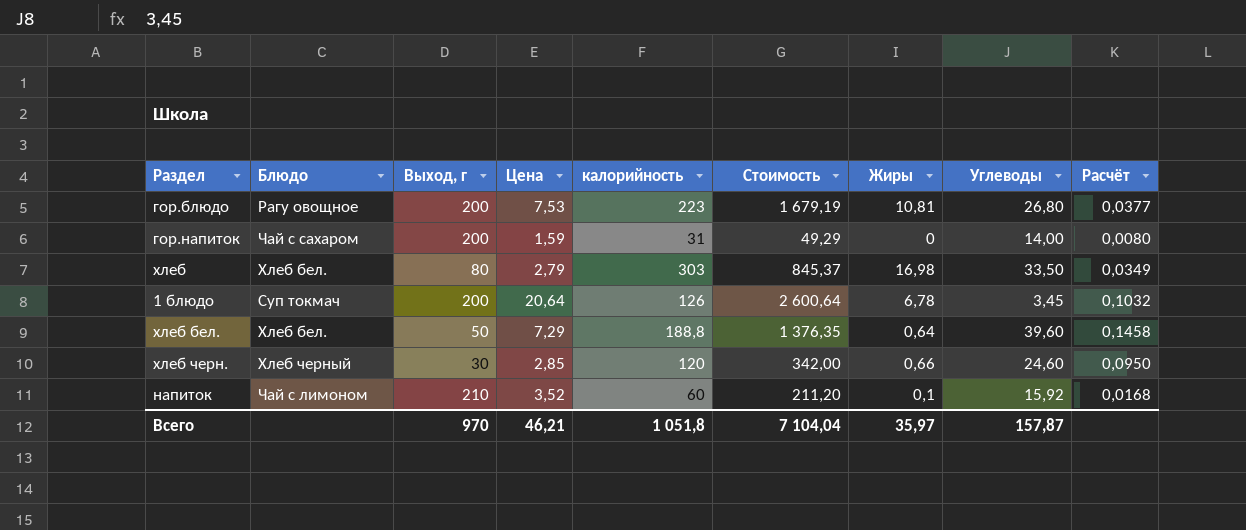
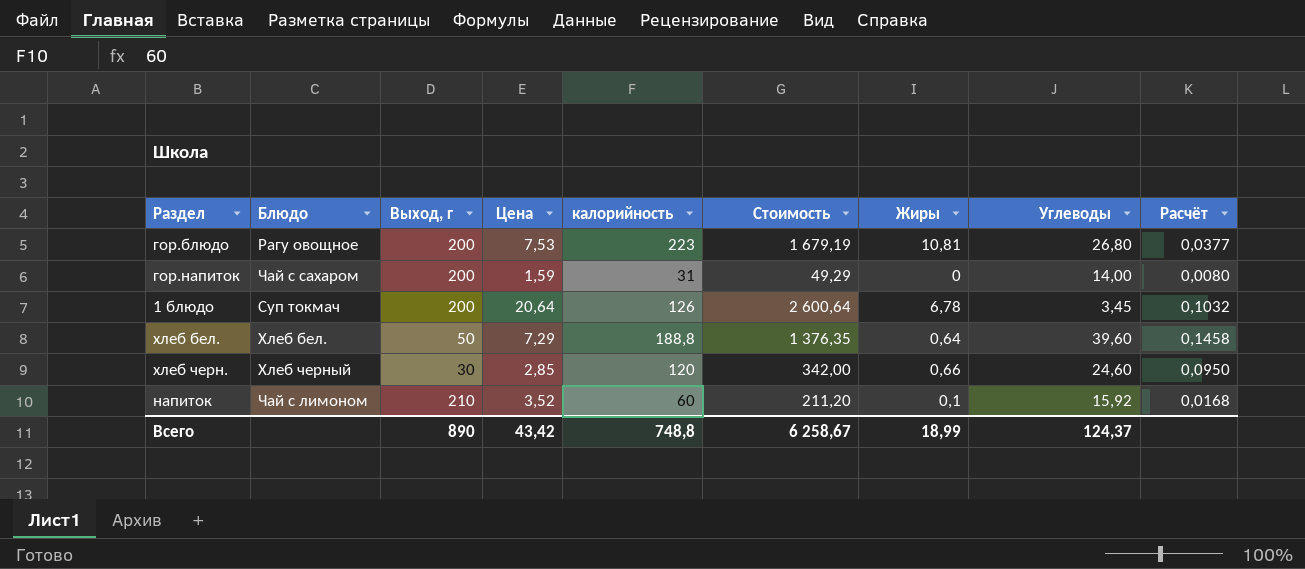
row хлеб: Хлеб бел. | 80 | 2,79 | 303 | 845,37 | 16,98 | 33,50 | 0,0349 -> none
Всего | Выход, г: 970 -> 890
Всего | Цена: 46,21 -> 43,42
Всего | калорийность: 1 051,8 -> 748,8
Всего | Стоимость: 7 104,04 -> 6 258,67
Всего | Жиры: 35,97 -> 18,99
Всего | Углеводы: 157,87 -> 124,37

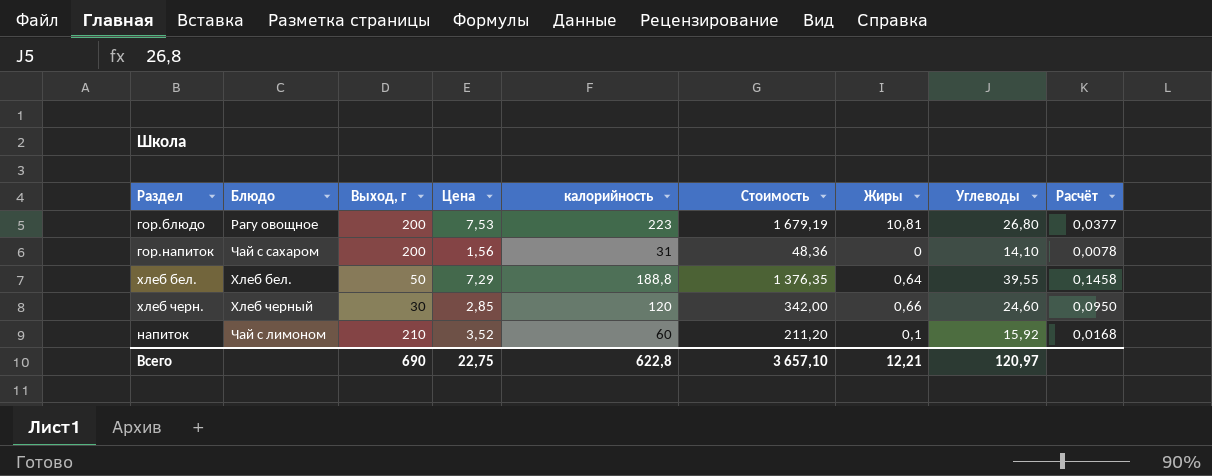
row 1 блюдо: Суп токмач | 200 | 20,64 | 126 | 2 600,64 | 6,78 | 3,45 | 0,1032 -> none
гор.напиток | Цена: 1,59 -> 1,56
гор.напиток | Стоимость: 49,29 -> 48,36
гор.напиток | Углеводы: 14,00 -> 14,10
гор.напиток | Расчёт: 0,0080 -> 0,0078
хлеб бел. | Углеводы: 39,60 -> 39,55
Всего | Выход, г: 890 -> 690
Всего | Цена: 43,42 -> 22,75
Всего | калорийность: 748,8 -> 622,8
Всего | Стоимость: 6 258,67 -> 3 657,10
Всего | Жиры: 18,99 -> 12,21
Всего | Углеводы: 124,37 -> 120,97

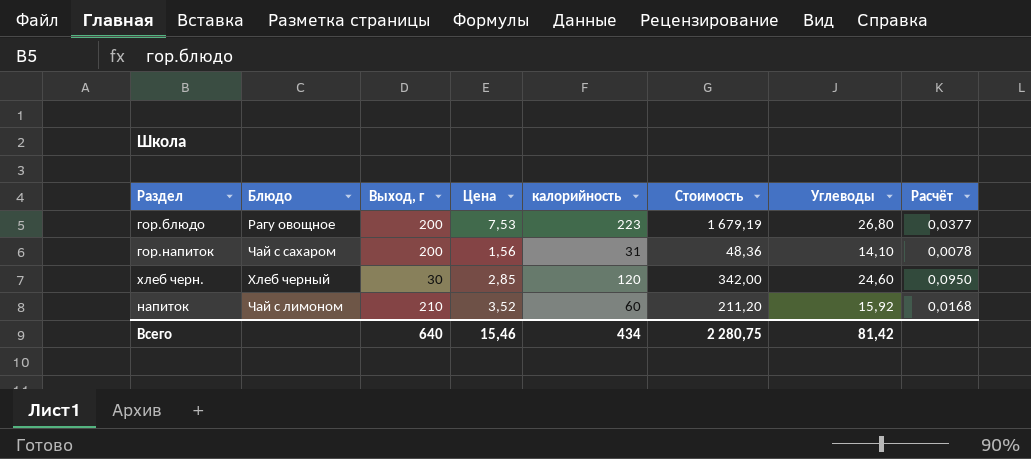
column Жиры | position: 7 -> none
row хлеб бел.: Хлеб бел. | 50 | 7,29 | 188,8 | 1 376,35 | 0,64 | 39,55 | 0,1458 -> none
Всего | Выход, г: 690 -> 640
Всего | Цена: 22,75 -> 15,46
Всего | калорийность: 622,8 -> 434
Всего | Стоимость: 3 657,10 -> 2 280,75
Всего | Углеводы: 120,97 -> 81,42

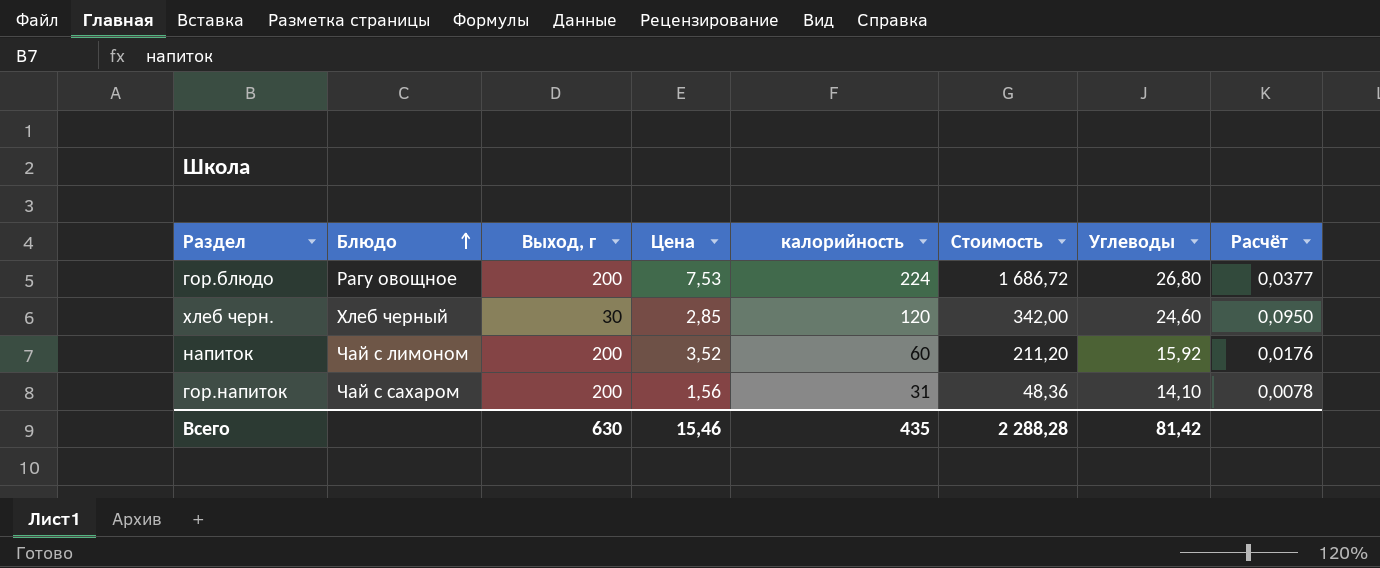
row order: none -> Блюдо ascending
гор.блюдо | калорийность: 223 -> 224
гор.блюдо | Стоимость: 1 679,19 -> 1 686,72
напиток | Выход, г: 210 -> 200
напиток | Расчёт: 0,0168 -> 0,0176
Всего | Выход, г: 640 -> 630
Всего | калорийность: 434 -> 435
Всего | Стоимость: 2 280,75 -> 2 288,28

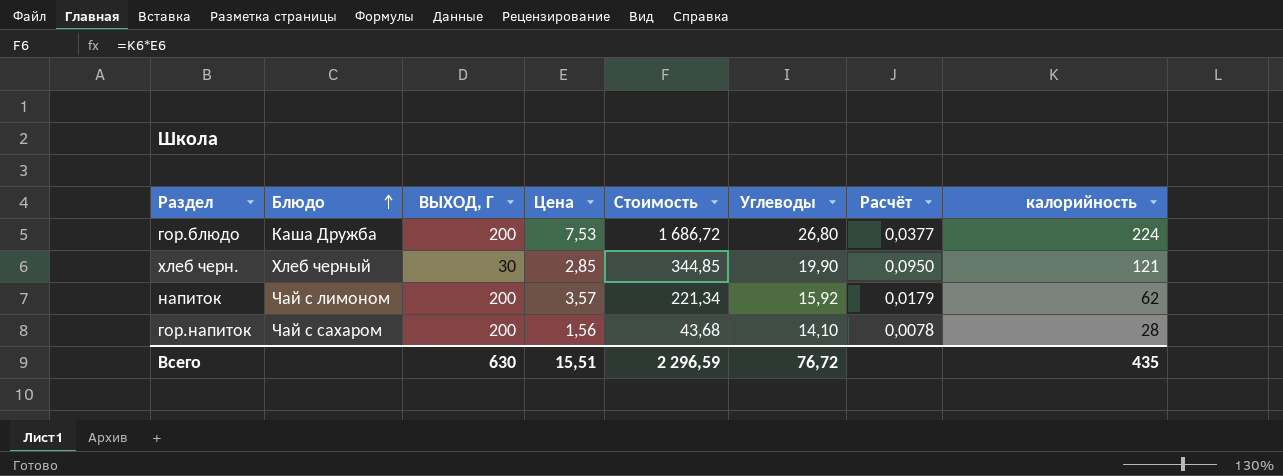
column name: Выход, г -> ВЫХОД, Г
column калорийность | position: 5 -> 8
гор.блюдо | Блюдо: Рагу овощное -> Каша Дружба
хлеб черн. | Стоимость: 342,00 -> 344,85
хлеб черн. | Углеводы: 24,60 -> 19,90
хлеб черн. | калорийность: 120 -> 121
напиток | Цена: 3,52 -> 3,57
напиток | Стоимость: 211,20 -> 221,34
напиток | Расчёт: 0,0176 -> 0,0179
напиток | калорийность: 60 -> 62
гор.напиток | Стоимость: 48,36 -> 43,68
гор.напиток | калорийность: 31 -> 28
Всего | Цена: 15,46 -> 15,51
Всего | Стоимость: 2 288,28 -> 2 296,59
Всего | Углеводы: 81,42 -> 76,72

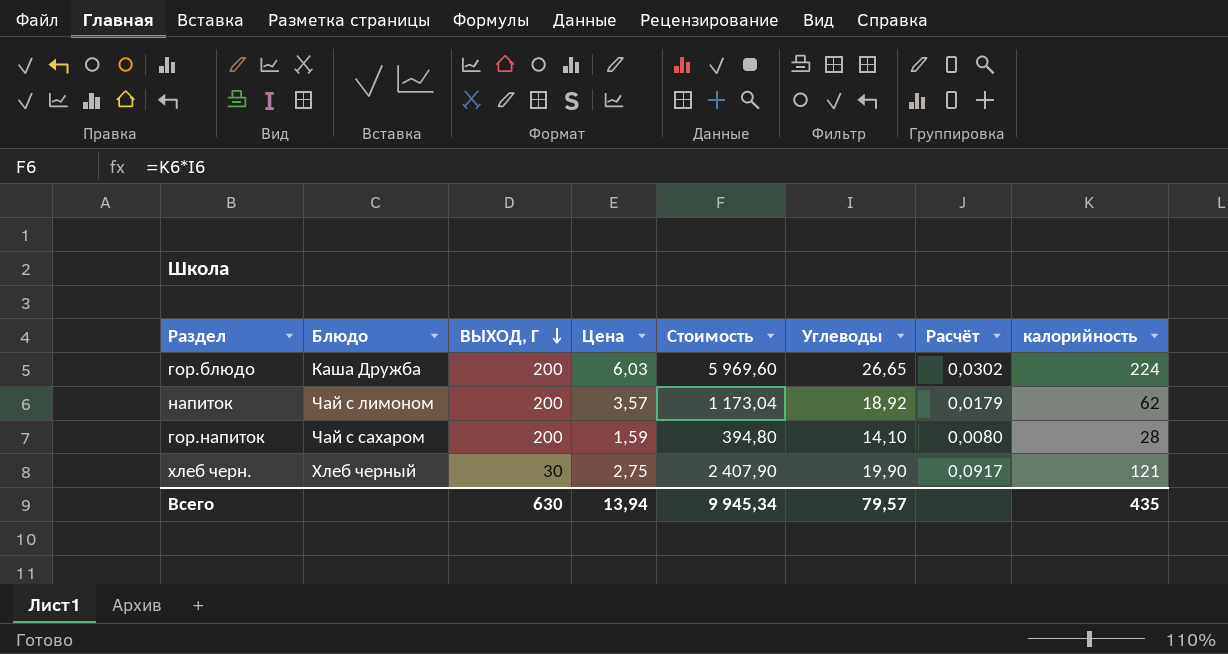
row order: Блюдо ascending -> ВЫХОД, Г descending
column Стоимость | formula: [Цена] * [калорийность] -> [Углеводы] * [калорийность]
гор.блюдо | Цена: 7,53 -> 6,03
гор.блюдо | Углеводы: 26,80 -> 26,65
гор.блюдо | Расчёт: 0,0377 -> 0,0302
напиток | Углеводы: 15,92 -> 18,92
гор.напиток | Цена: 1,56 -> 1,59
гор.напиток | Расчёт: 0,0078 -> 0,0080
хлеб черн. | Цена: 2,85 -> 2,75
хлеб черн. | Расчёт: 0,0950 -> 0,0917
Всего | Цена: 15,51 -> 13,94
Всего | Стоимость: 2 296,59 -> 9 945,34
Всего | Углеводы: 76,72 -> 79,57

